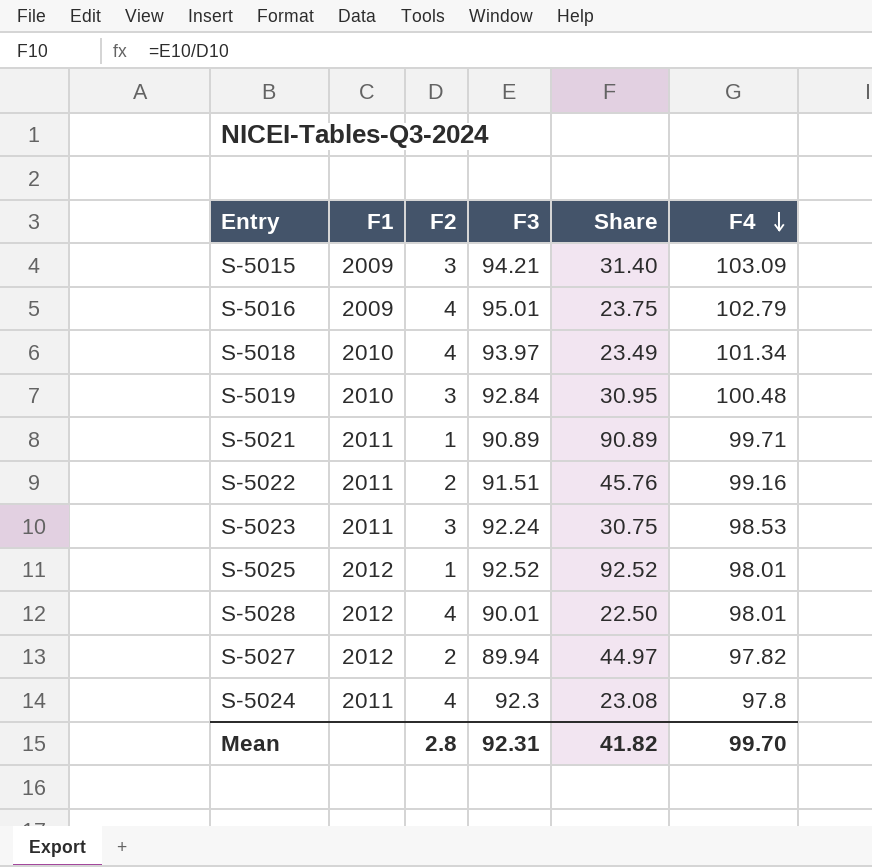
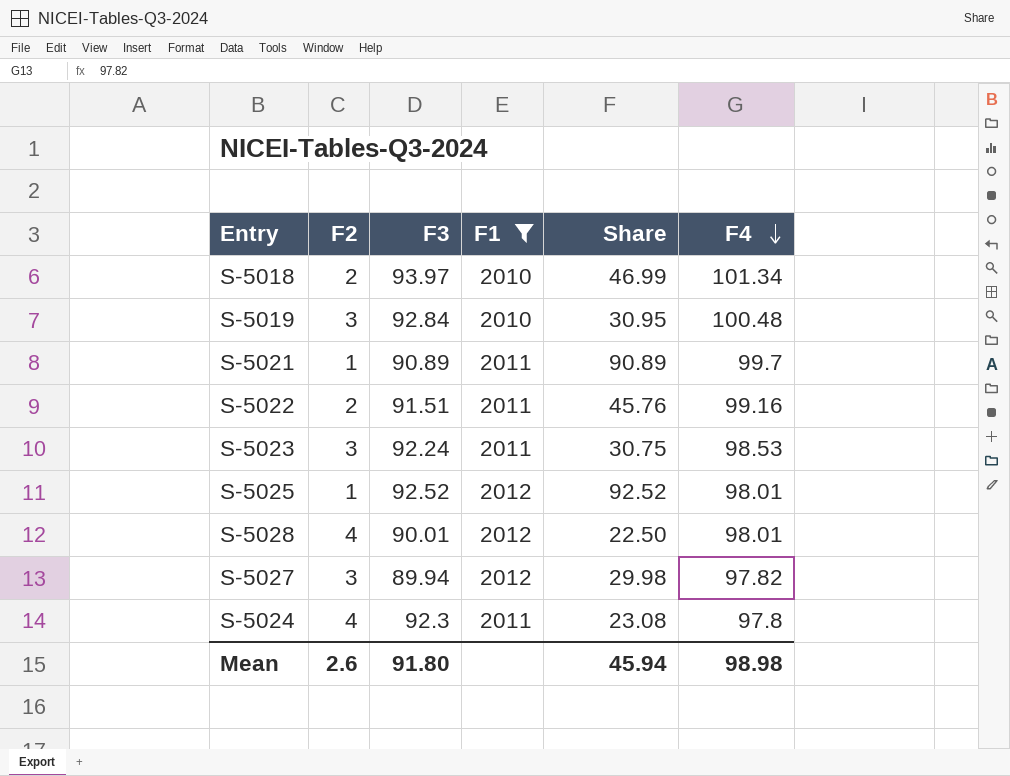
filter: none -> F1 != 2009
column F1 | position: 2 -> 4
S-5018 | F2: 4 -> 2
S-5018 | Share: 23.49 -> 46.99
S-5021 | F4: 99.71 -> 99.7
S-5027 | F2: 2 -> 3
S-5027 | Share: 44.97 -> 29.98
Mean | F2: 2.8 -> 2.6
Mean | F3: 92.31 -> 91.80
Mean | Share: 41.82 -> 45.94
Mean | F4: 99.70 -> 98.98

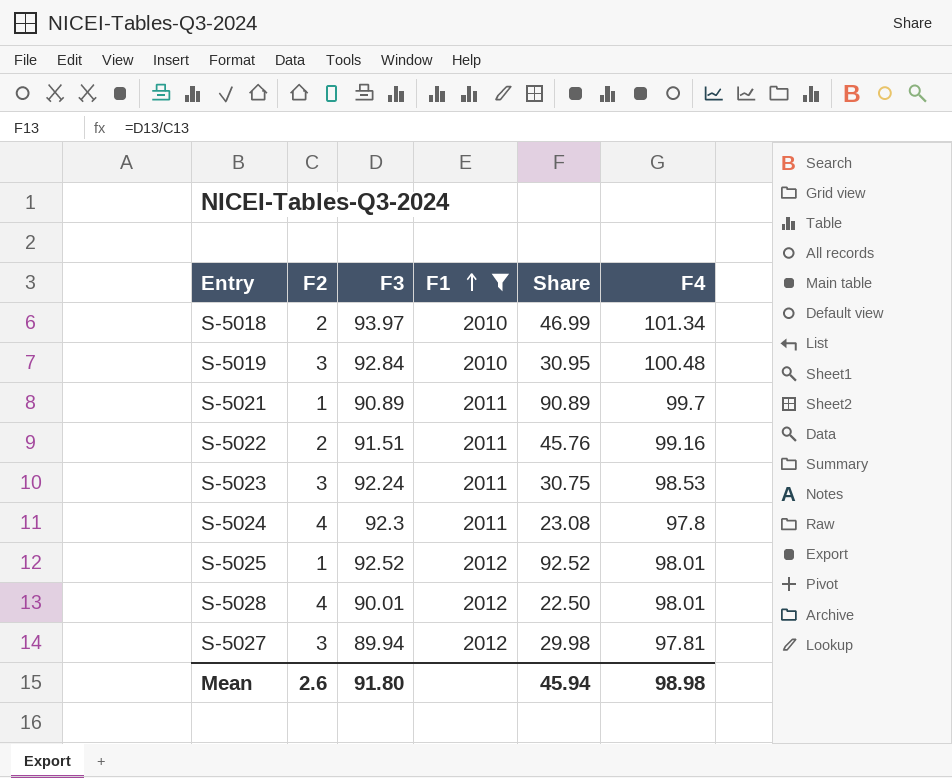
row order: F4 descending -> F1 ascending
S-5027 | F4: 97.82 -> 97.81

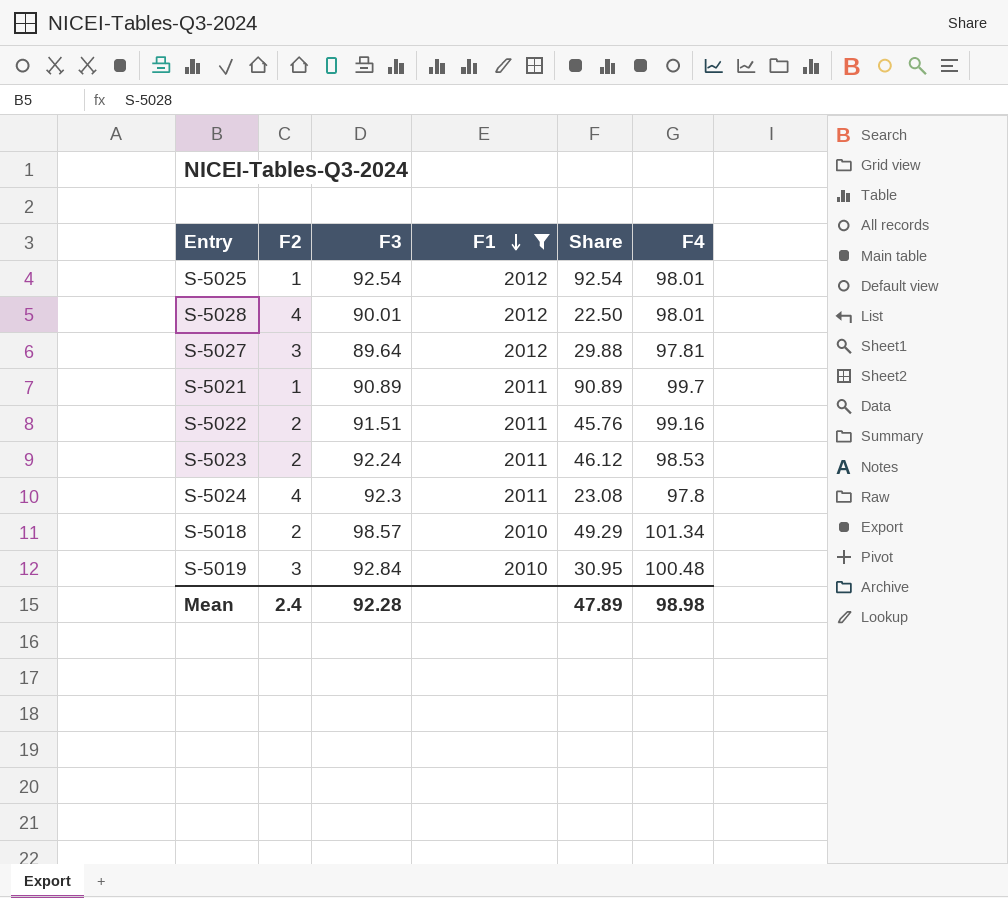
row order: F1 ascending -> F1 descending
S-5025 | F3: 92.52 -> 92.54
S-5025 | Share: 92.52 -> 92.54
S-5027 | F3: 89.94 -> 89.64
S-5027 | Share: 29.98 -> 29.88
S-5023 | F2: 3 -> 2
S-5023 | Share: 30.75 -> 46.12
S-5018 | F3: 93.97 -> 98.57
S-5018 | Share: 46.99 -> 49.29
Mean | F2: 2.6 -> 2.4
Mean | F3: 91.80 -> 92.28
Mean | Share: 45.94 -> 47.89

